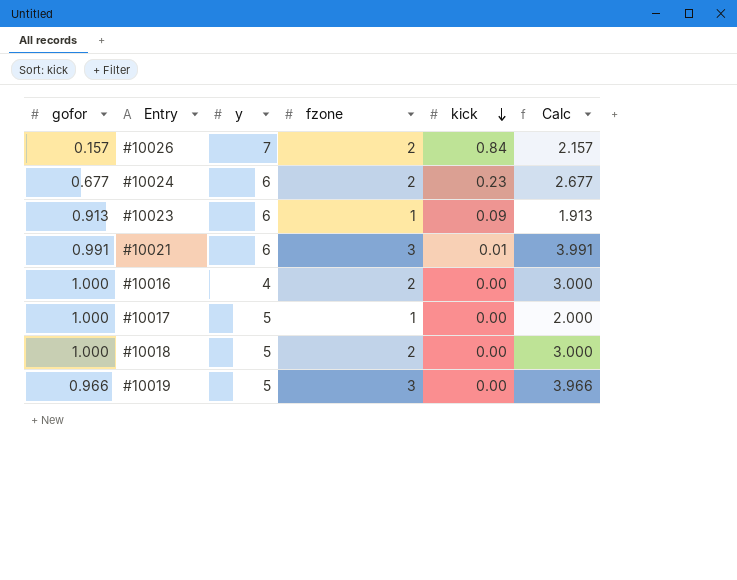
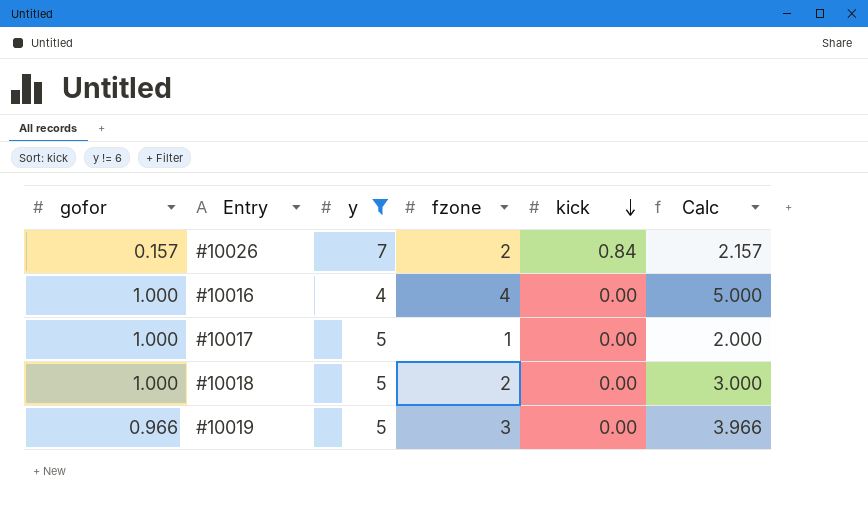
filter: none -> y != 6
#10016 | fzone: 2 -> 4
#10016 | Calc: 3.000 -> 5.000

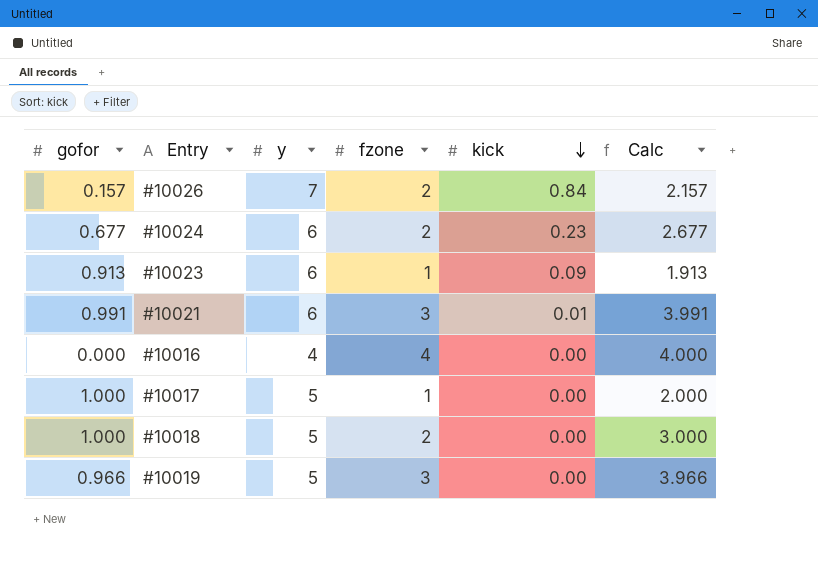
filter: y != 6 -> none
#10016 | gofor: 1.000 -> 0.000
#10016 | Calc: 5.000 -> 4.000

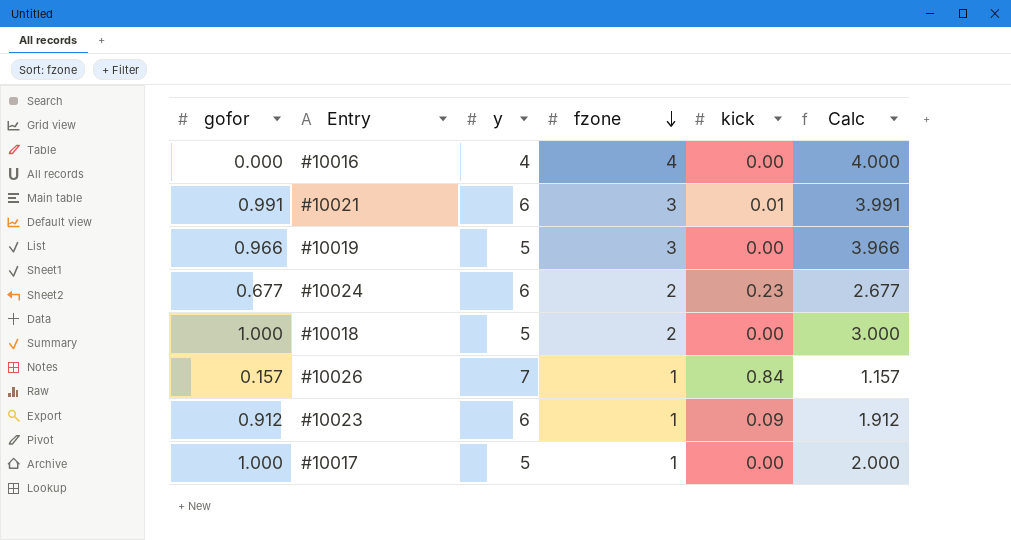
row order: kick descending -> fzone descending
#10026 | fzone: 2 -> 1
#10026 | Calc: 2.157 -> 1.157
#10023 | gofor: 0.913 -> 0.912
#10023 | Calc: 1.913 -> 1.912

